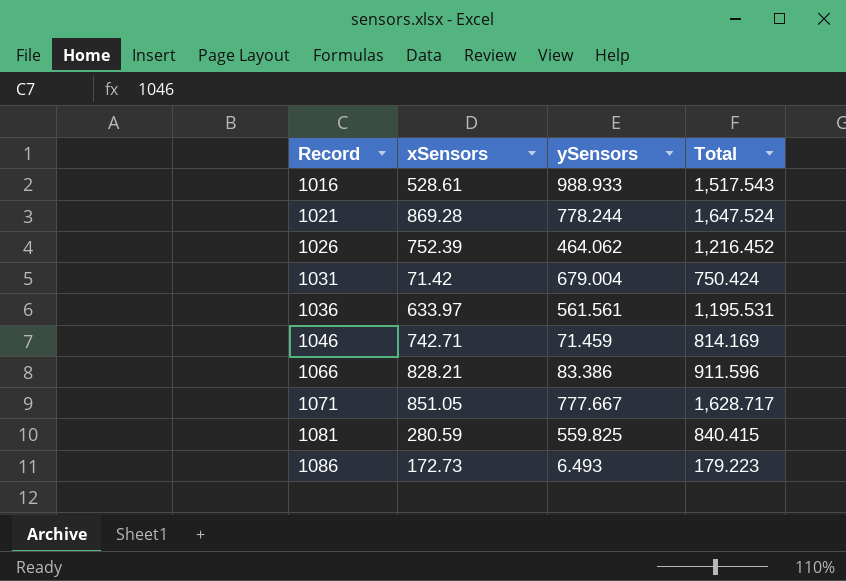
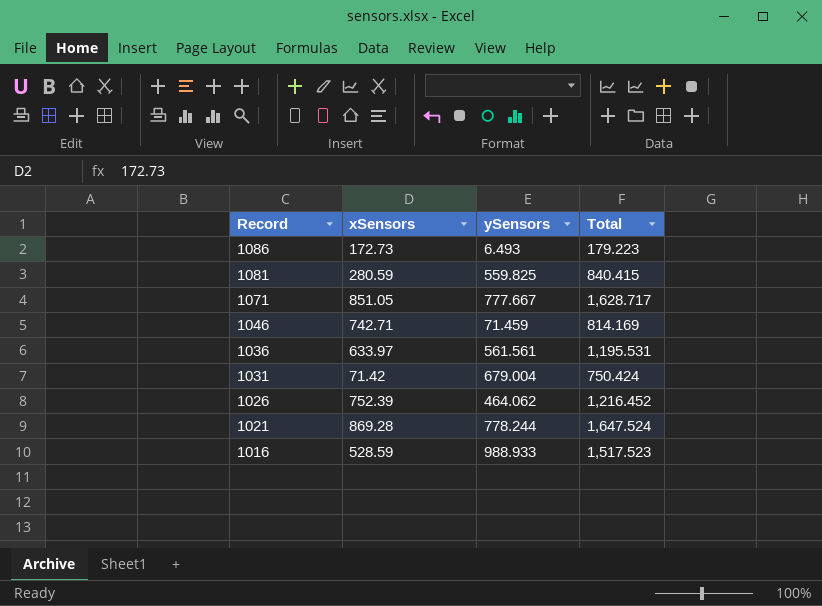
row order: Record ascending -> Record descending
row 1066: 828.21 | 83.386 | 911.596 -> none
1016 | xSensors: 528.61 -> 528.59
1016 | Total: 1,517.543 -> 1,517.523

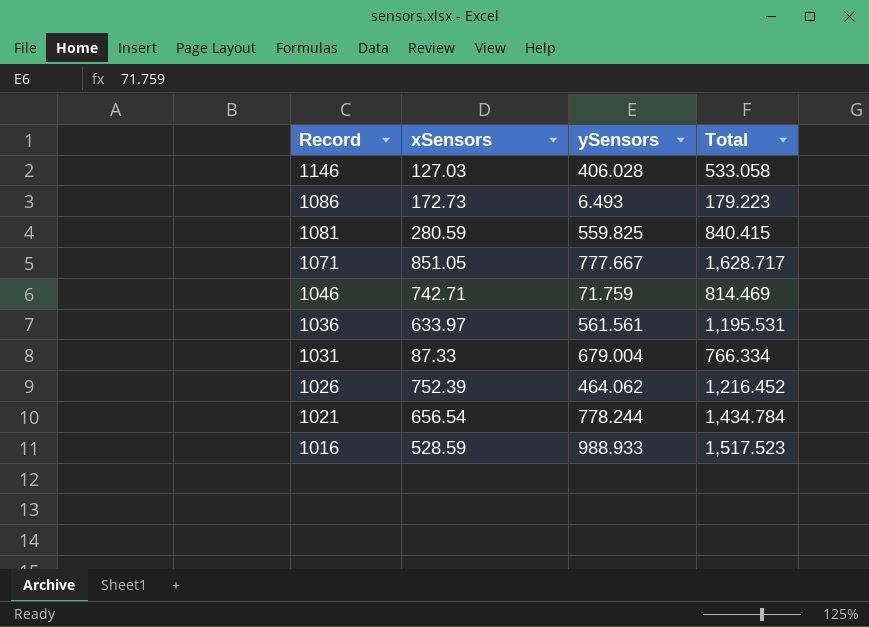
row 1146: none -> 127.03 | 406.028 | 533.058
1046 | ySensors: 71.459 -> 71.759
1046 | Total: 814.169 -> 814.469
1031 | xSensors: 71.42 -> 87.33
1031 | Total: 750.424 -> 766.334
1021 | xSensors: 869.28 -> 656.54
1021 | Total: 1,647.524 -> 1,434.784

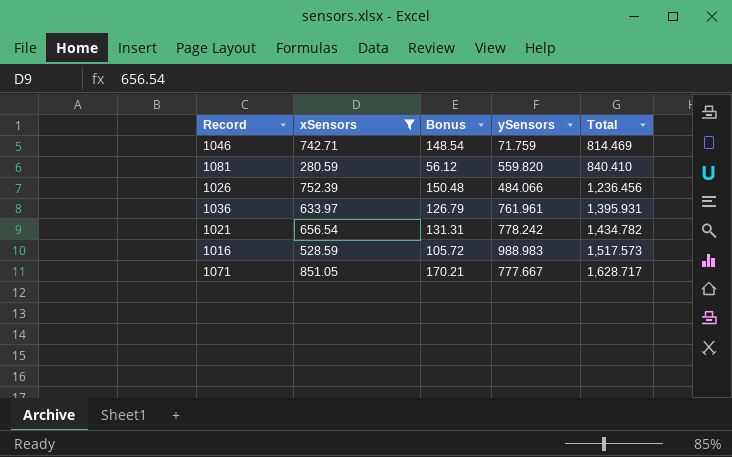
filter: none -> xSensors >= 280.59
row order: Record descending -> Total ascending
column Bonus | formula: none -> [xSensors] * 0.2
1081 | ySensors: 559.825 -> 559.820
1081 | Total: 840.415 -> 840.410
1026 | ySensors: 464.062 -> 484.066
1026 | Total: 1,216.452 -> 1,236.456
1036 | ySensors: 561.561 -> 761.961
1036 | Total: 1,195.531 -> 1,395.931
1021 | ySensors: 778.244 -> 778.242
1021 | Total: 1,434.784 -> 1,434.782
1016 | ySensors: 988.933 -> 988.983
1016 | Total: 1,517.523 -> 1,517.573

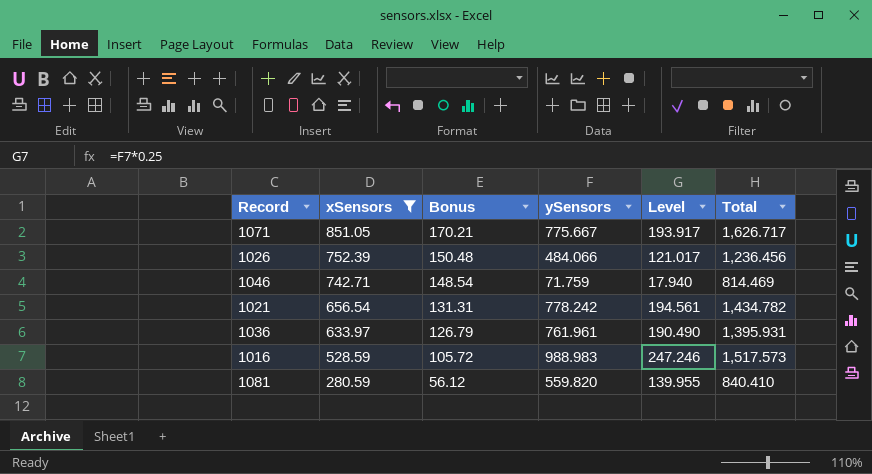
row order: Total ascending -> xSensors descending
column Level | formula: none -> [ySensors] * 0.25
1071 | ySensors: 777.667 -> 775.667
1071 | Total: 1,628.717 -> 1,626.717

